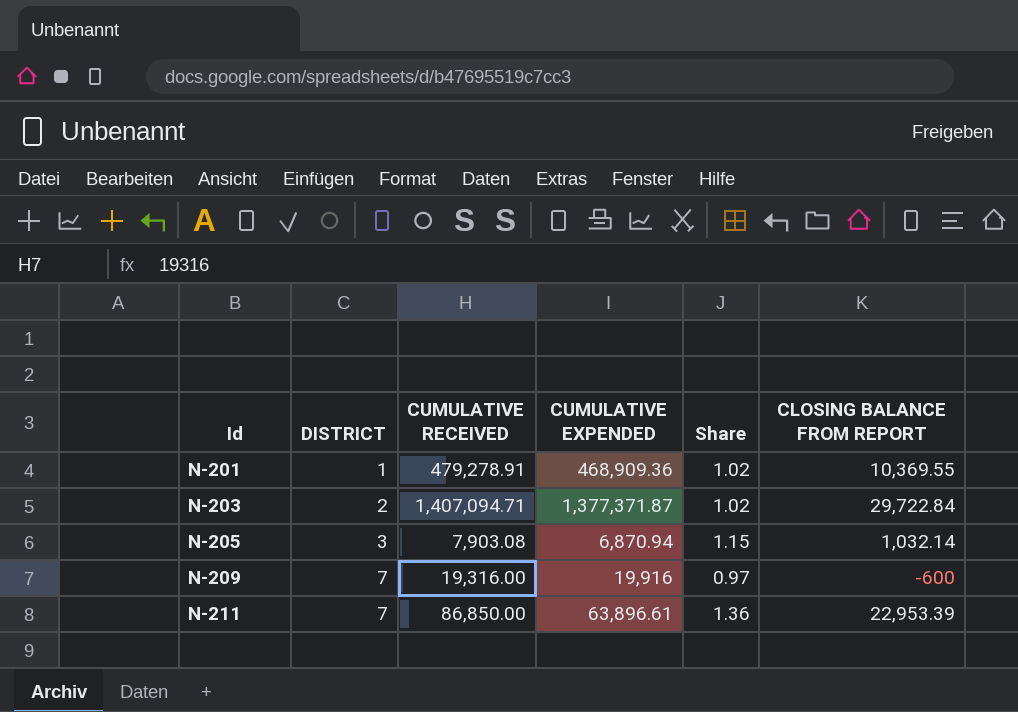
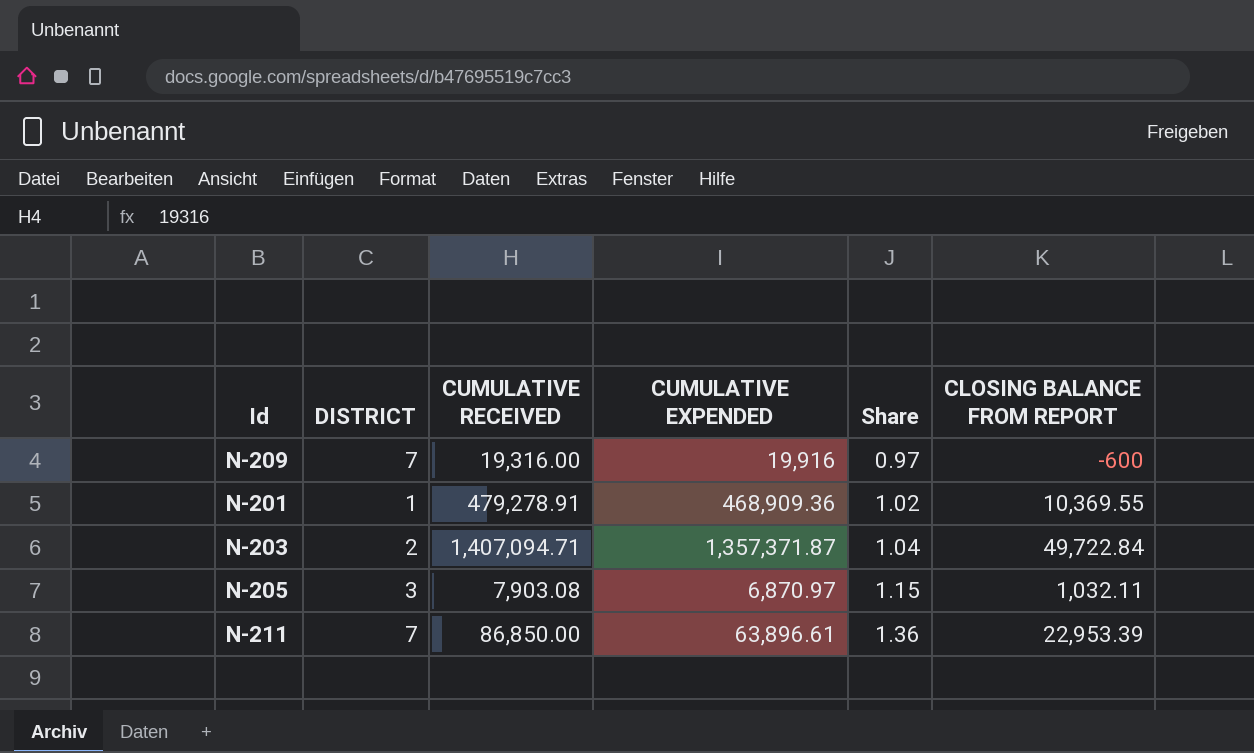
row order: Id ascending -> Share ascending
N-203 | CUMULATIVE EXPENDED: 1,377,371.87 -> 1,357,371.87
N-203 | Share: 1.02 -> 1.04
N-203 | CLOSING BALANCE FROM REPORT: 29,722.84 -> 49,722.84
N-205 | CUMULATIVE EXPENDED: 6,870.94 -> 6,870.97
N-205 | CLOSING BALANCE FROM REPORT: 1,032.14 -> 1,032.11

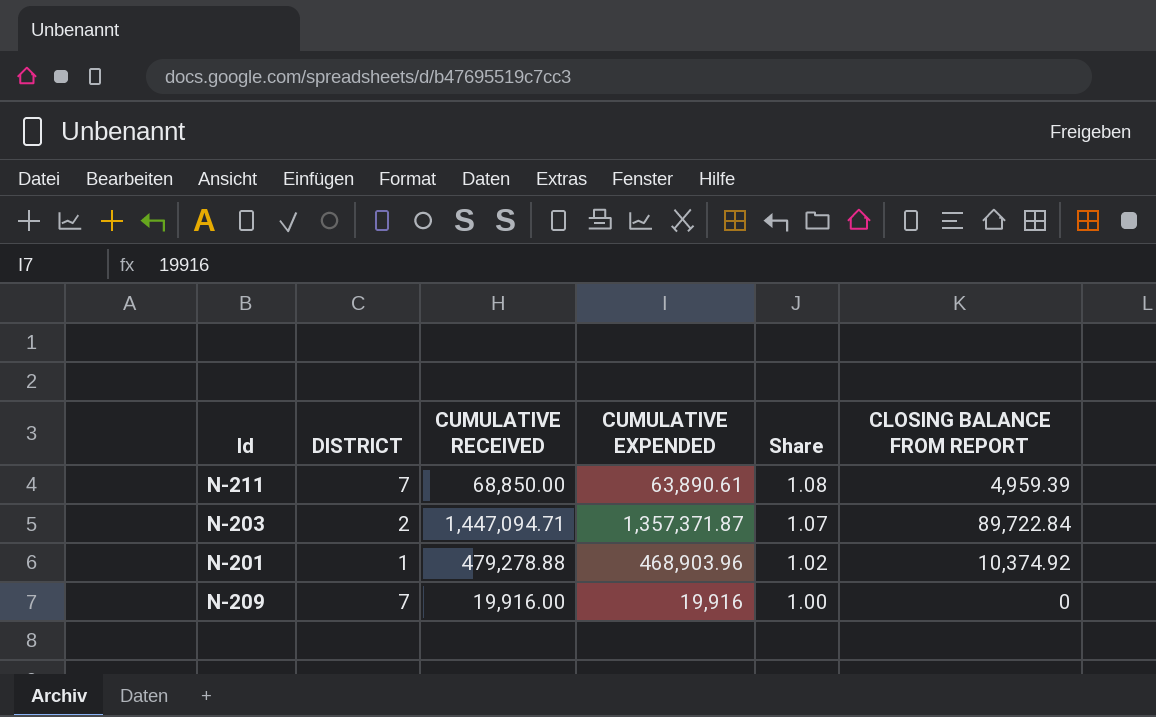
row order: Share ascending -> Share descending
row N-205: 3 | 7,903.08 | 6,870.97 | 1.15 | 1,032.11 -> none
N-211 | CUMULATIVE RECEIVED: 86,850.00 -> 68,850.00
N-211 | CUMULATIVE EXPENDED: 63,896.61 -> 63,890.61
N-211 | Share: 1.36 -> 1.08
N-211 | CLOSING BALANCE FROM REPORT: 22,953.39 -> 4,959.39
N-203 | CUMULATIVE RECEIVED: 1,407,094.71 -> 1,447,094.71
N-203 | Share: 1.04 -> 1.07
N-203 | CLOSING BALANCE FROM REPORT: 49,722.84 -> 89,722.84
N-201 | CUMULATIVE RECEIVED: 479,278.91 -> 479,278.88
N-201 | CUMULATIVE EXPENDED: 468,909.36 -> 468,903.96
N-201 | CLOSING BALANCE FROM REPORT: 10,369.55 -> 10,374.92
N-209 | CUMULATIVE RECEIVED: 19,316.00 -> 19,916.00
N-209 | Share: 0.97 -> 1.00
N-209 | CLOSING BALANCE FROM REPORT: -600 -> 0

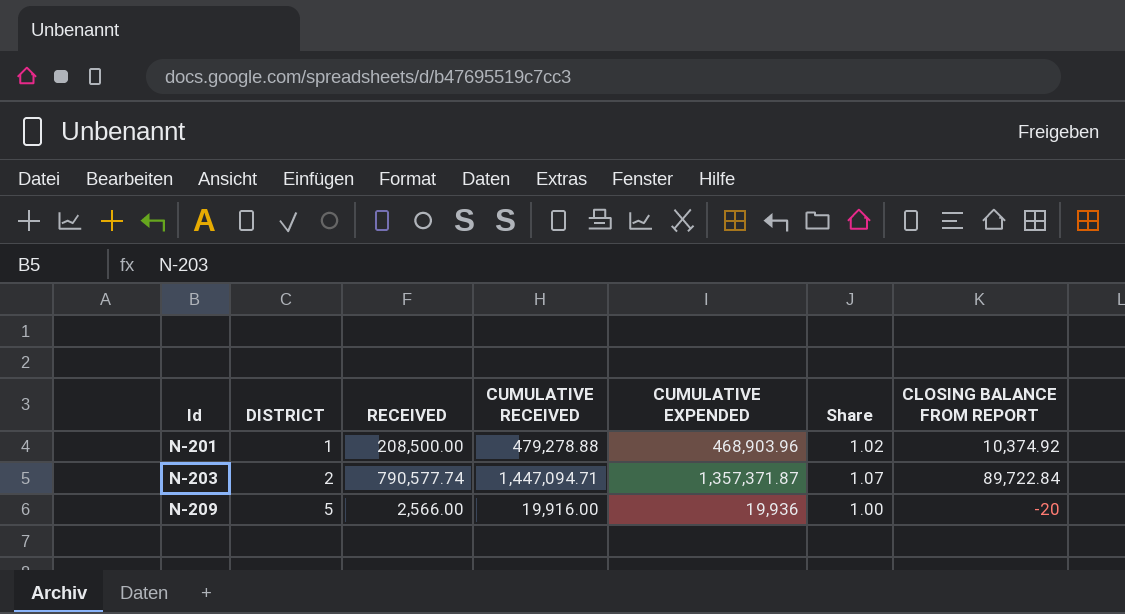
row order: Share descending -> Id ascending
column RECEIVED | position: none -> 3
row N-211: 7 | 68,850.00 | 63,890.61 | 1.08 | 4,959.39 -> none
N-209 | DISTRICT: 7 -> 5
N-209 | CUMULATIVE EXPENDED: 19,916 -> 19,936
N-209 | CLOSING BALANCE FROM REPORT: 0 -> -20

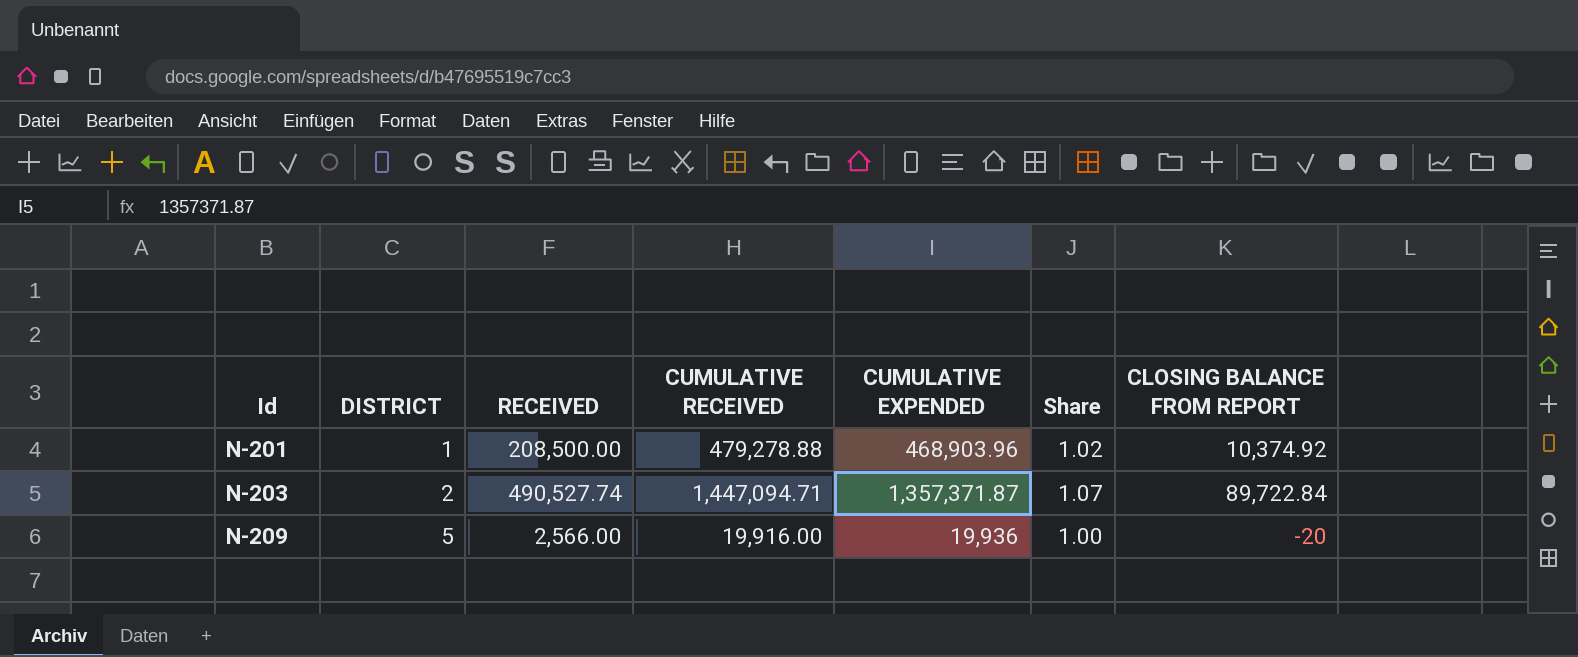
N-203 | RECEIVED: 790,577.74 -> 490,527.74

